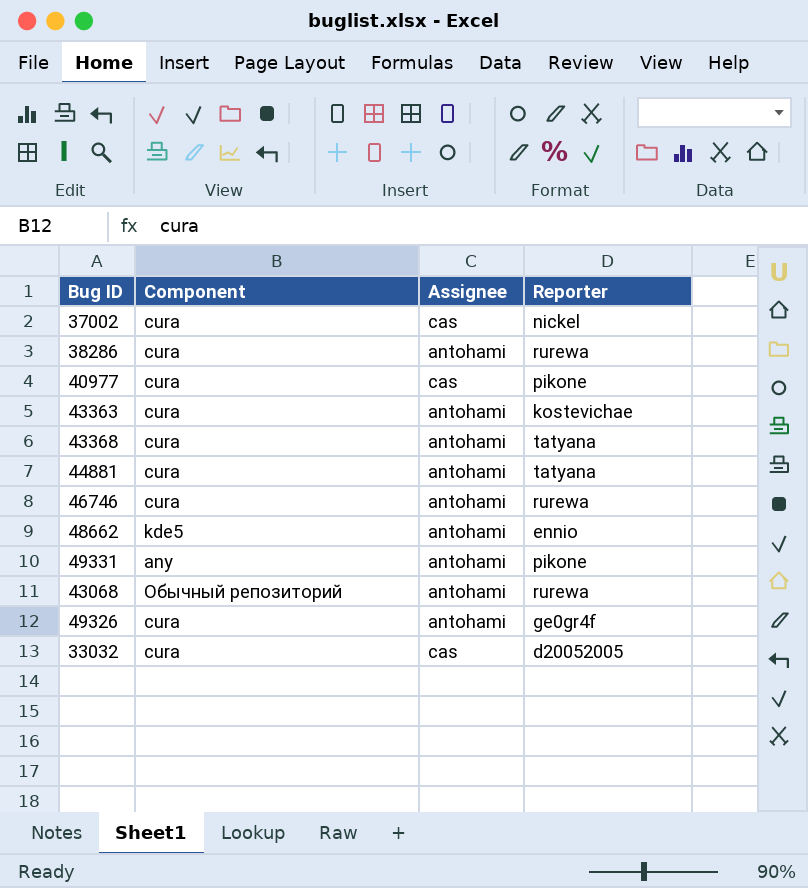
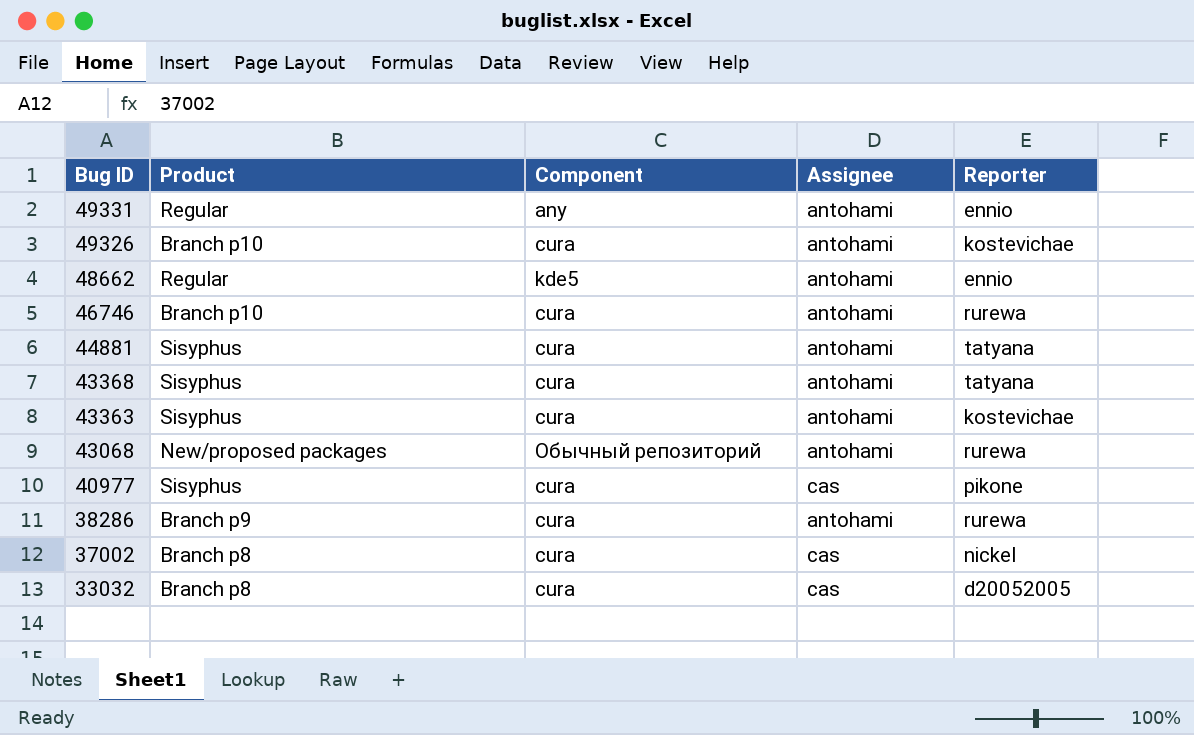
row order: none -> Bug ID descending
column Product | position: none -> 2
49331 | Reporter: pikone -> ennio
49326 | Reporter: ge0gr4f -> kostevichae

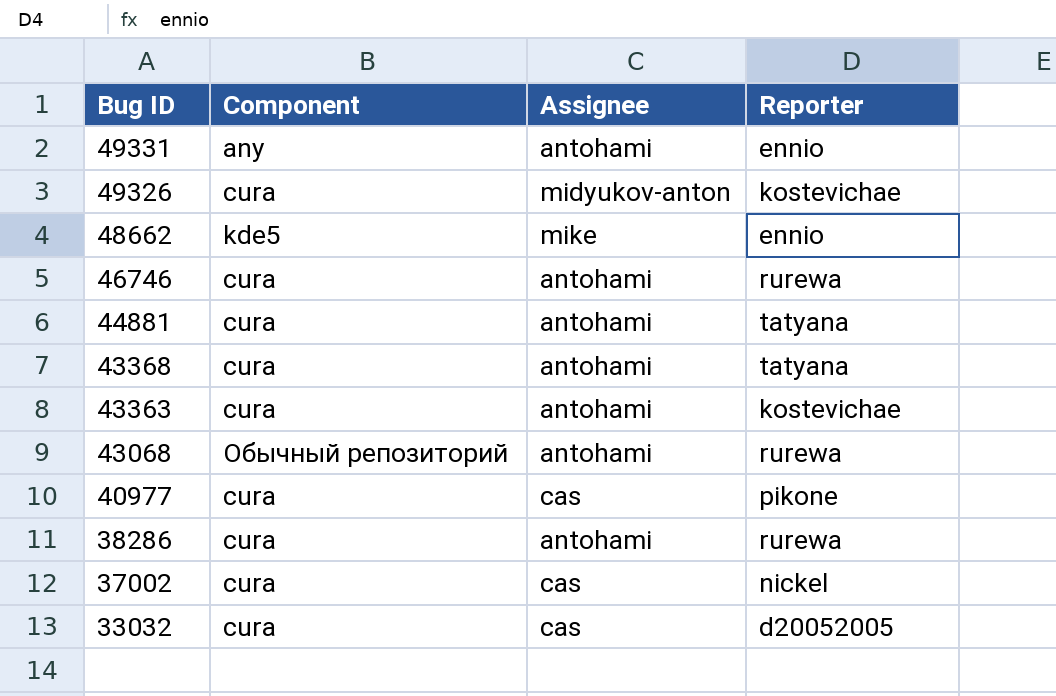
column Product | position: 2 -> none
49326 | Assignee: antohami -> midyukov-anton
48662 | Assignee: antohami -> mike

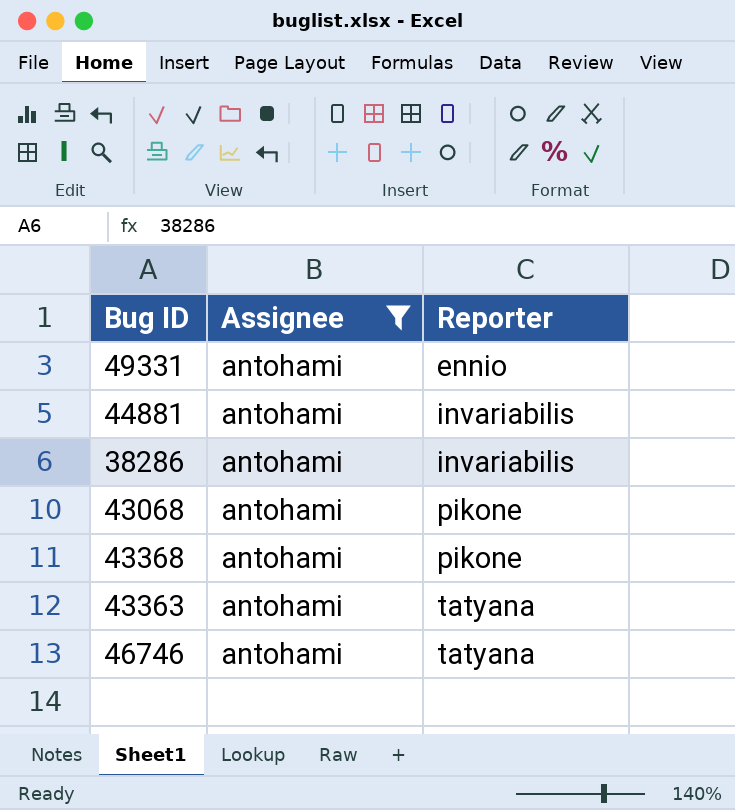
filter: none -> Assignee = antohami
row order: Bug ID descending -> Reporter ascending
column Component | position: 2 -> none
44881 | Reporter: tatyana -> invariabilis
38286 | Reporter: rurewa -> invariabilis
43068 | Reporter: rurewa -> pikone
43368 | Reporter: tatyana -> pikone
43363 | Reporter: kostevichae -> tatyana
46746 | Reporter: rurewa -> tatyana

